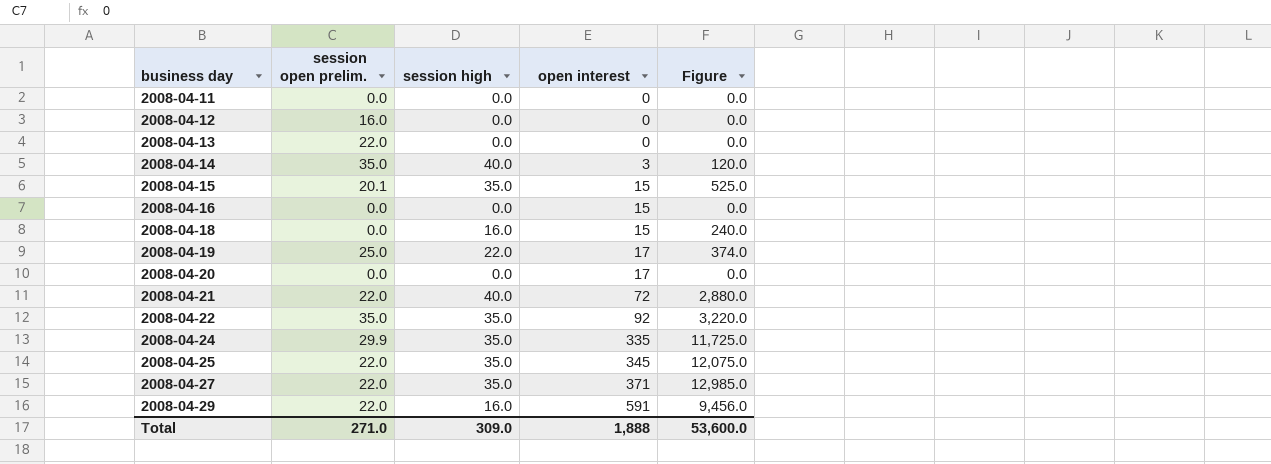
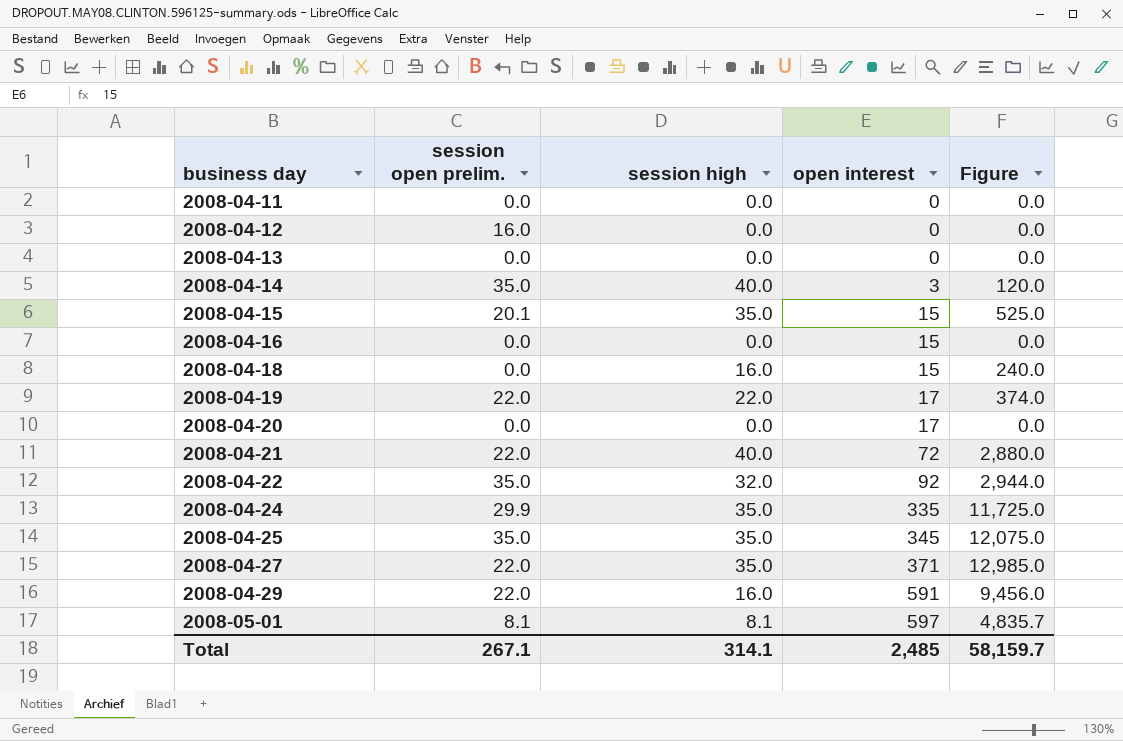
2008-04-13 | session open prelim.: 22.0 -> 0.0
2008-04-19 | session open prelim.: 25.0 -> 22.0
2008-04-22 | session high: 35.0 -> 32.0
2008-04-22 | Figure: 3,220.0 -> 2,944.0
2008-04-25 | session open prelim.: 22.0 -> 35.0
row 2008-05-01: none -> 8.1 | 8.1 | 597 | 4,835.7
Total | session open prelim.: 271.0 -> 267.1
Total | session high: 309.0 -> 314.1
Total | open interest: 1,888 -> 2,485
Total | Figure: 53,600.0 -> 58,159.7

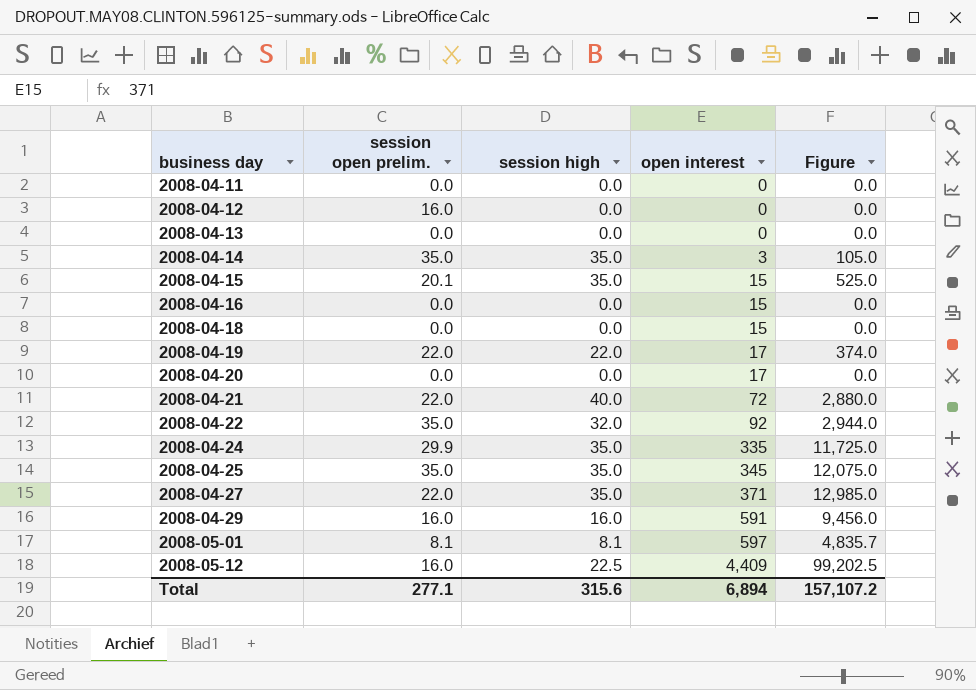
2008-04-14 | session high: 40.0 -> 35.0
2008-04-14 | Figure: 120.0 -> 105.0
2008-04-18 | session high: 16.0 -> 0.0
2008-04-18 | Figure: 240.0 -> 0.0
2008-04-29 | session open prelim.: 22.0 -> 16.0
row 2008-05-12: none -> 16.0 | 22.5 | 4,409 | 99,202.5
Total | session open prelim.: 267.1 -> 277.1
Total | session high: 314.1 -> 315.6
Total | open interest: 2,485 -> 6,894
Total | Figure: 58,159.7 -> 157,107.2

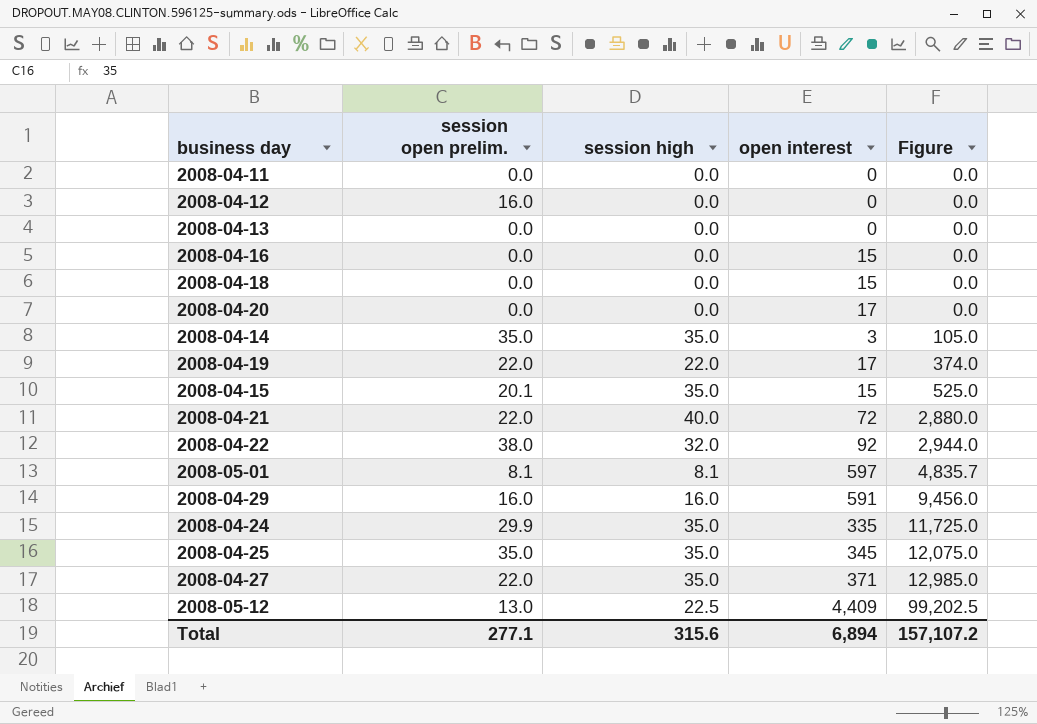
row order: business day ascending -> Figure ascending
2008-04-22 | session open prelim.: 35.0 -> 38.0
2008-05-12 | session open prelim.: 16.0 -> 13.0

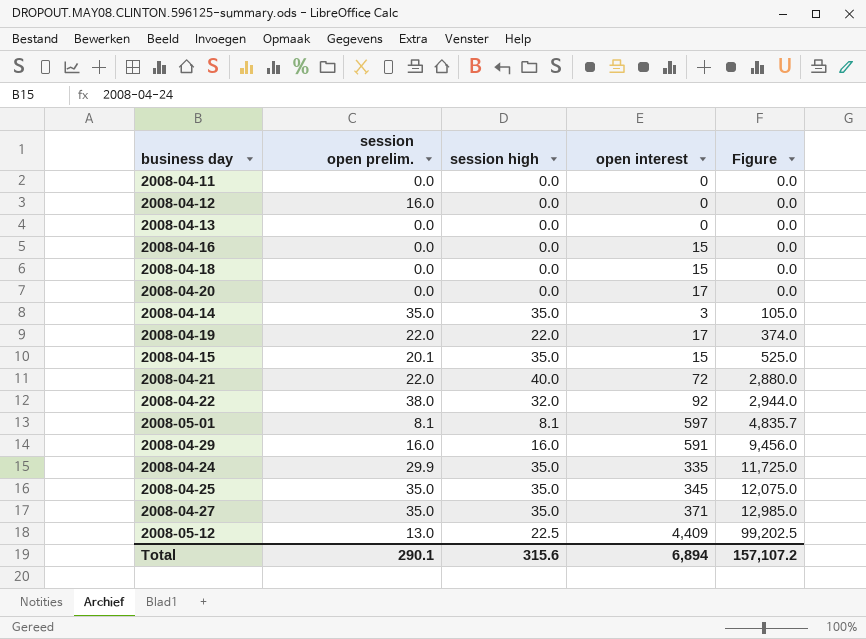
2008-04-27 | session open prelim.: 22.0 -> 35.0
Total | session open prelim.: 277.1 -> 290.1

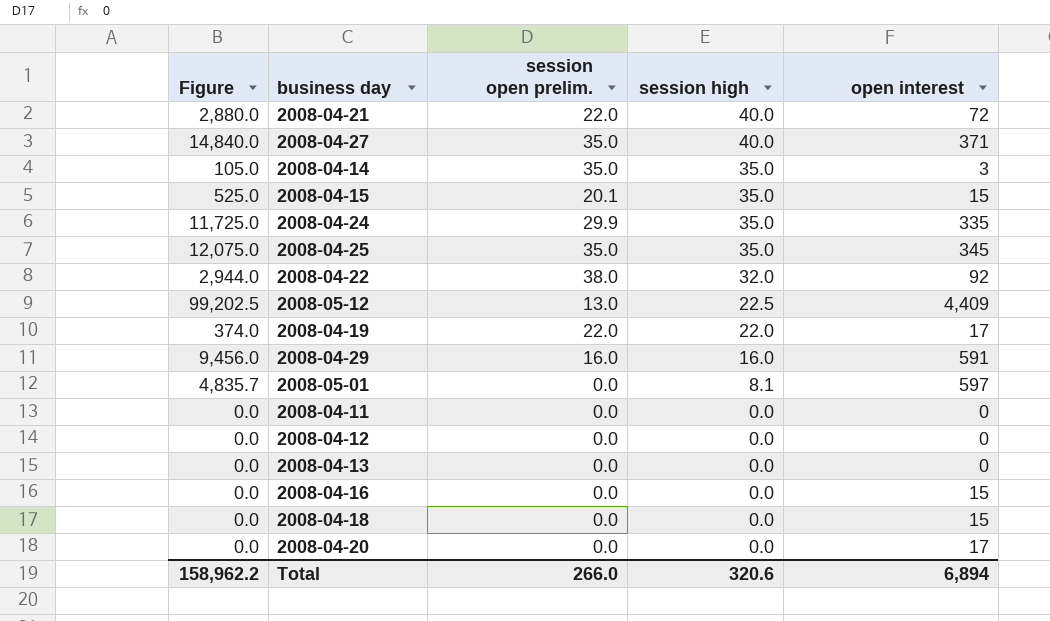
row order: Figure ascending -> session high descending
column Figure | position: 5 -> 1
2008-04-27 | Figure: 12,985.0 -> 14,840.0
2008-04-27 | session high: 35.0 -> 40.0
2008-05-01 | session open prelim.: 8.1 -> 0.0
2008-04-12 | session open prelim.: 16.0 -> 0.0
Total | Figure: 157,107.2 -> 158,962.2
Total | session open prelim.: 290.1 -> 266.0
Total | session high: 315.6 -> 320.6

